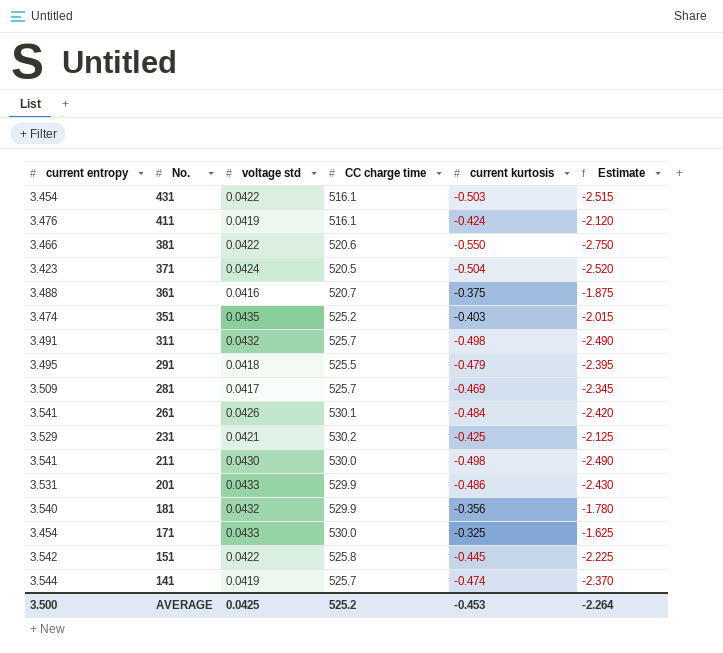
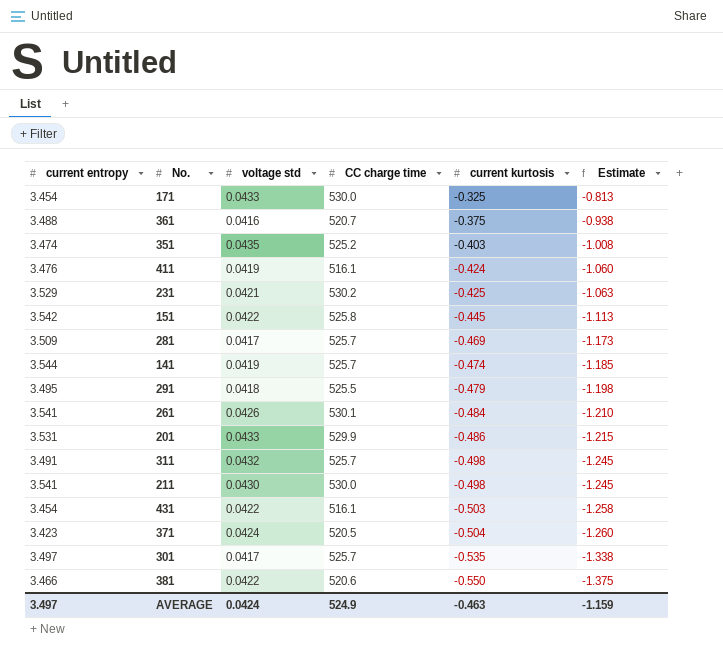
row order: No. descending -> current kurtosis descending
column Estimate | formula: [current kurtosis] * 5 -> [current kurtosis] * 2.5
row 181: 3.540 | 0.0432 | 529.9 | -0.356 | -1.780 -> none
row 301: none -> 3.497 | 0.0417 | 525.7 | -0.535 | -1.338
AVERAGE | current entropy: 3.500 -> 3.497
AVERAGE | voltage std: 0.0425 -> 0.0424
AVERAGE | CC charge time: 525.2 -> 524.9
AVERAGE | current kurtosis: -0.453 -> -0.463
AVERAGE | Estimate: -2.264 -> -1.159

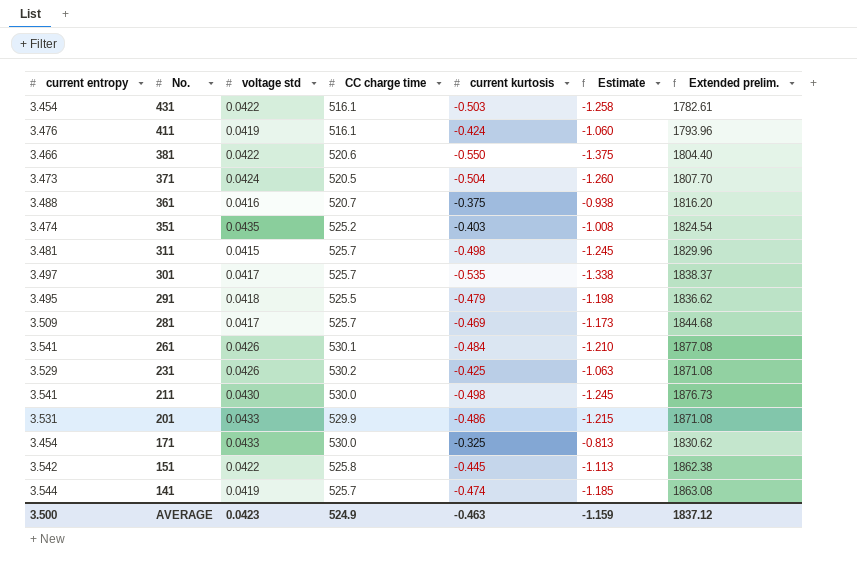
row order: current kurtosis descending -> No. descending
column Extended prelim. | formula: none -> [current entropy] * [CC charge time]
371 | current entropy: 3.423 -> 3.473
311 | current entropy: 3.491 -> 3.481
311 | voltage std: 0.0432 -> 0.0415
231 | voltage std: 0.0421 -> 0.0426
AVERAGE | current entropy: 3.497 -> 3.500
AVERAGE | voltage std: 0.0424 -> 0.0423

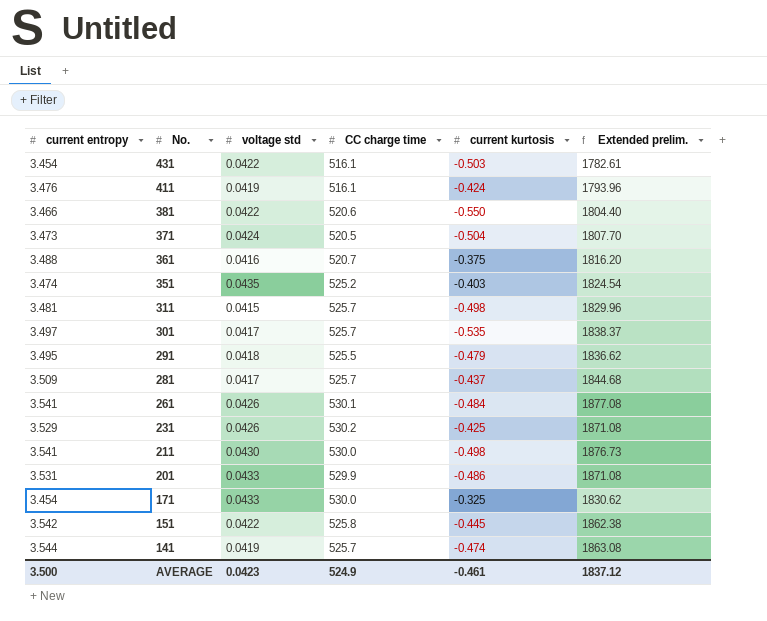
column Estimate | formula: [current kurtosis] * 2.5 -> none
281 | current kurtosis: -0.469 -> -0.437
AVERAGE | current kurtosis: -0.463 -> -0.461

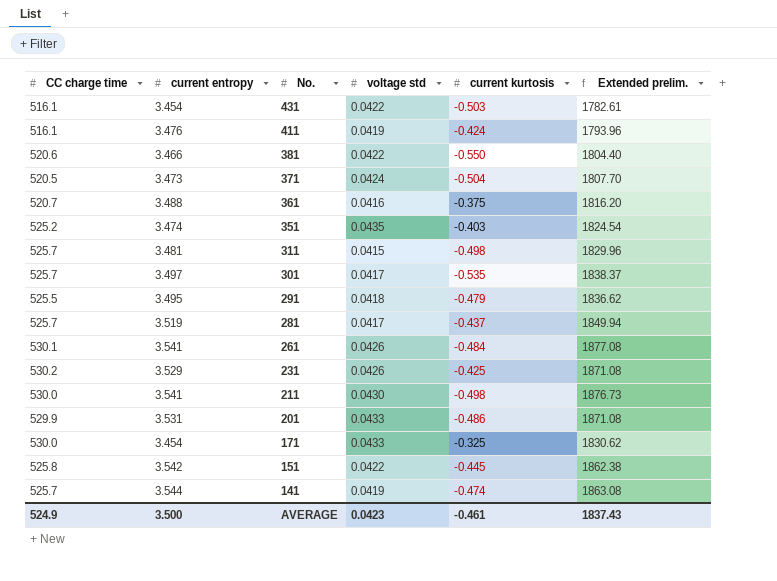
column CC charge time | position: 4 -> 1
281 | current entropy: 3.509 -> 3.519
281 | Extended prelim.: 1844.68 -> 1849.94
AVERAGE | Extended prelim.: 1837.12 -> 1837.43

